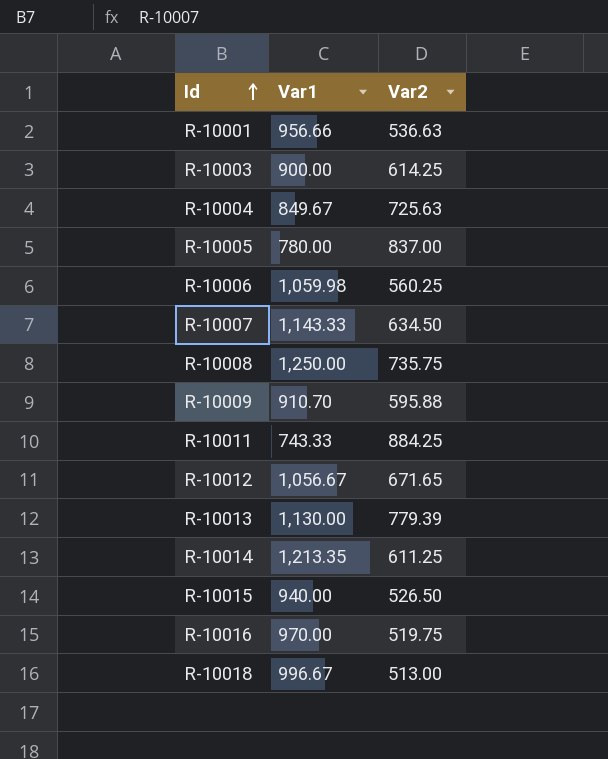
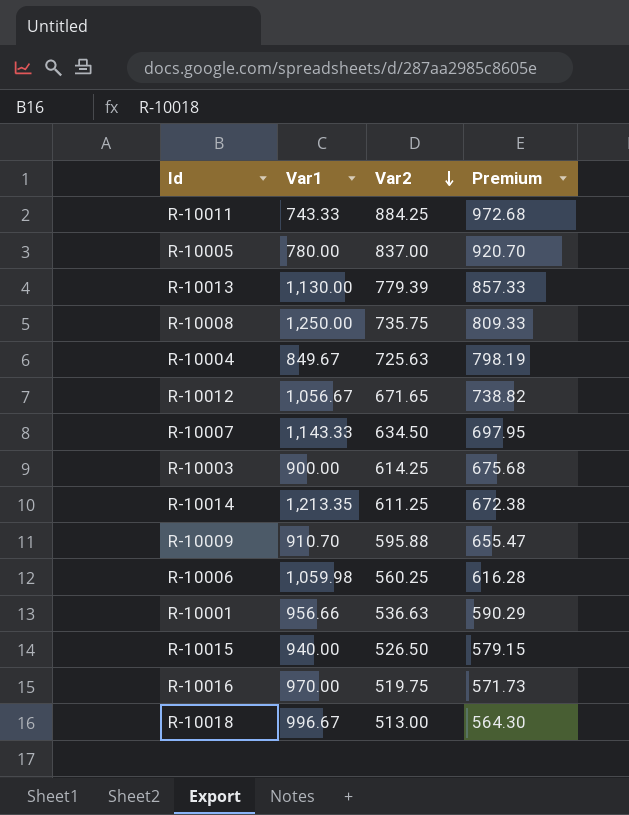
row order: Id ascending -> Var2 descending
column Premium | formula: none -> [Var2] * 1.1

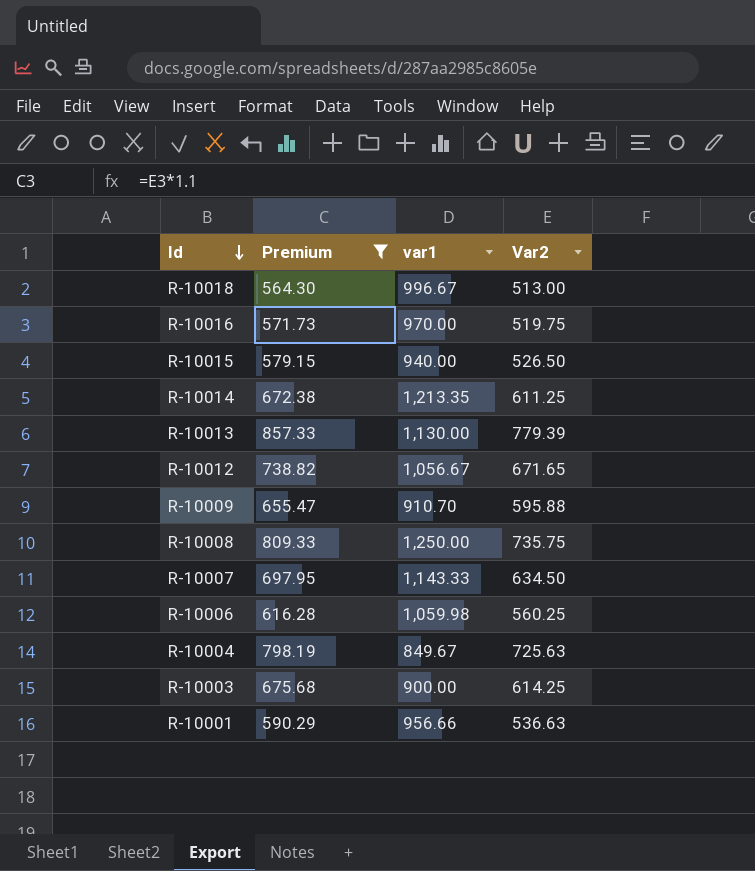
filter: none -> Premium <= 857.33
row order: Var2 descending -> Id descending
column Premium | position: 4 -> 2
column name: Var1 -> var1

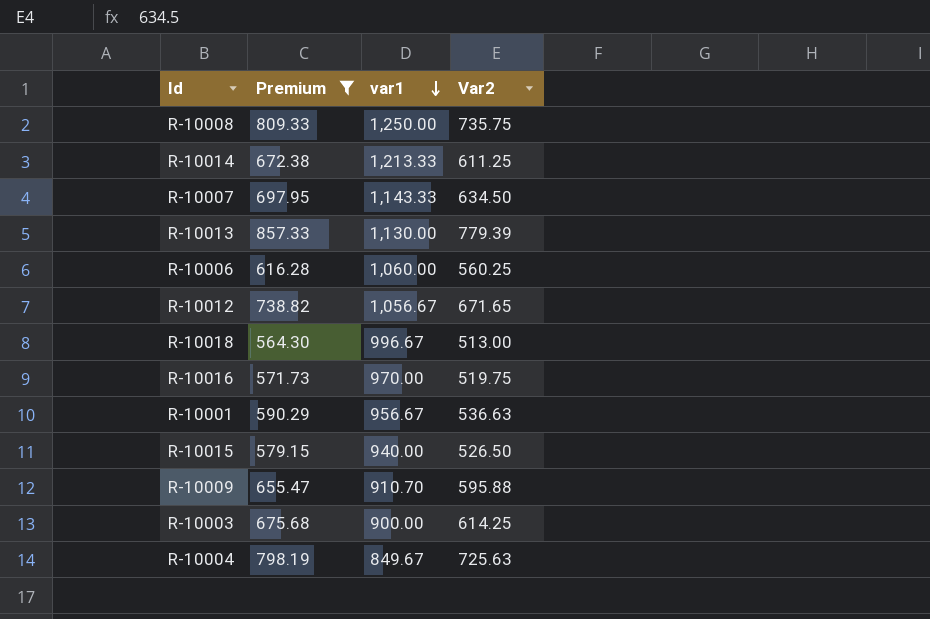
row order: Id descending -> var1 descending
R-10014 | var1: 1,213.35 -> 1,213.33
R-10006 | var1: 1,059.98 -> 1,060.00
R-10001 | var1: 956.66 -> 956.67

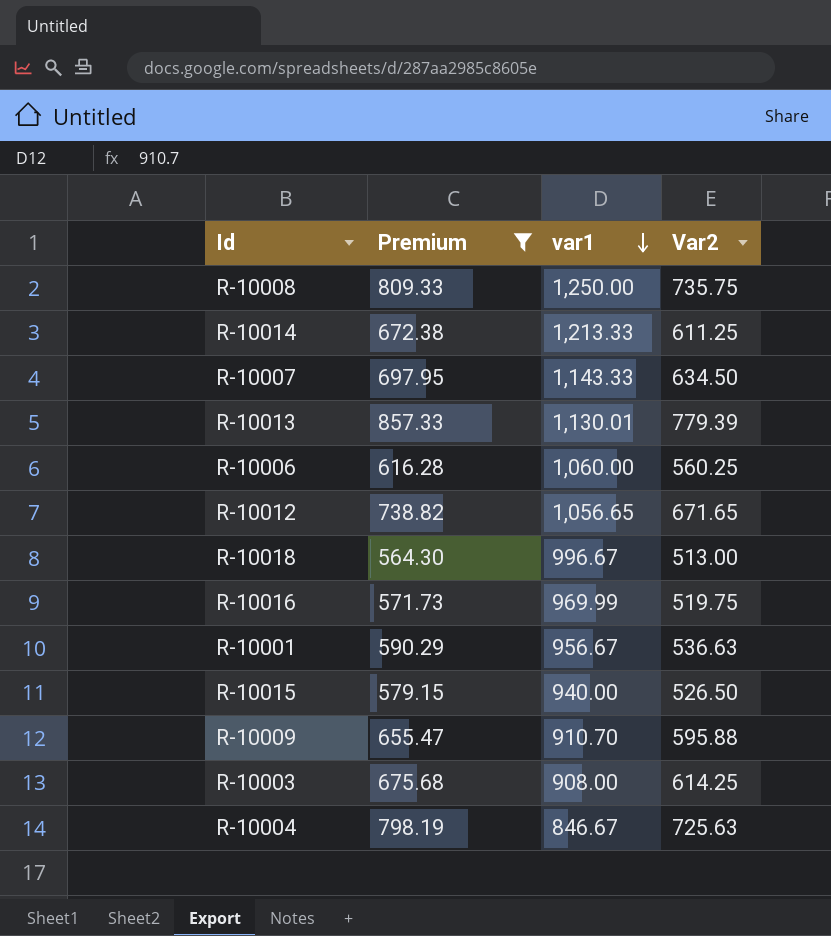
R-10013 | var1: 1,130.00 -> 1,130.01
R-10012 | var1: 1,056.67 -> 1,056.65
R-10016 | var1: 970.00 -> 969.99
R-10003 | var1: 900.00 -> 908.00
R-10004 | var1: 849.67 -> 846.67

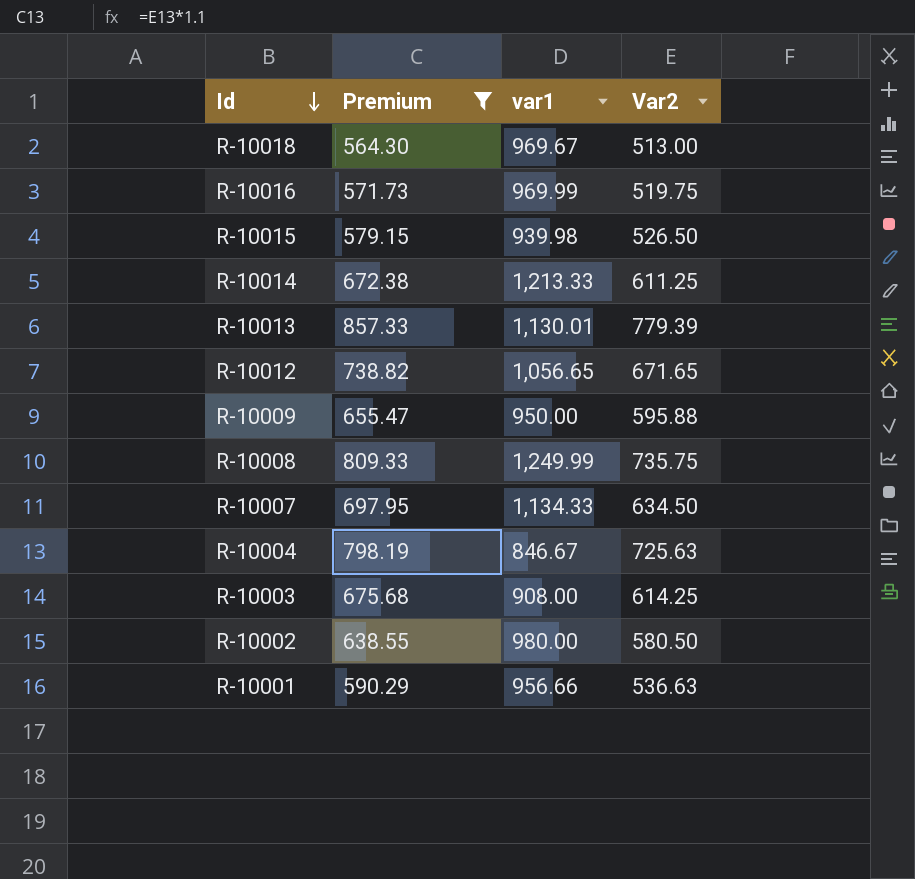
row order: var1 descending -> Id descending
row R-10006: 616.28 | 1,060.00 | 560.25 -> none
R-10018 | var1: 996.67 -> 969.67
R-10015 | var1: 940.00 -> 939.98
R-10009 | var1: 910.70 -> 950.00
R-10008 | var1: 1,250.00 -> 1,249.99
R-10007 | var1: 1,143.33 -> 1,134.33
row R-10002: none -> 638.55 | 980.00 | 580.50
R-10001 | var1: 956.67 -> 956.66

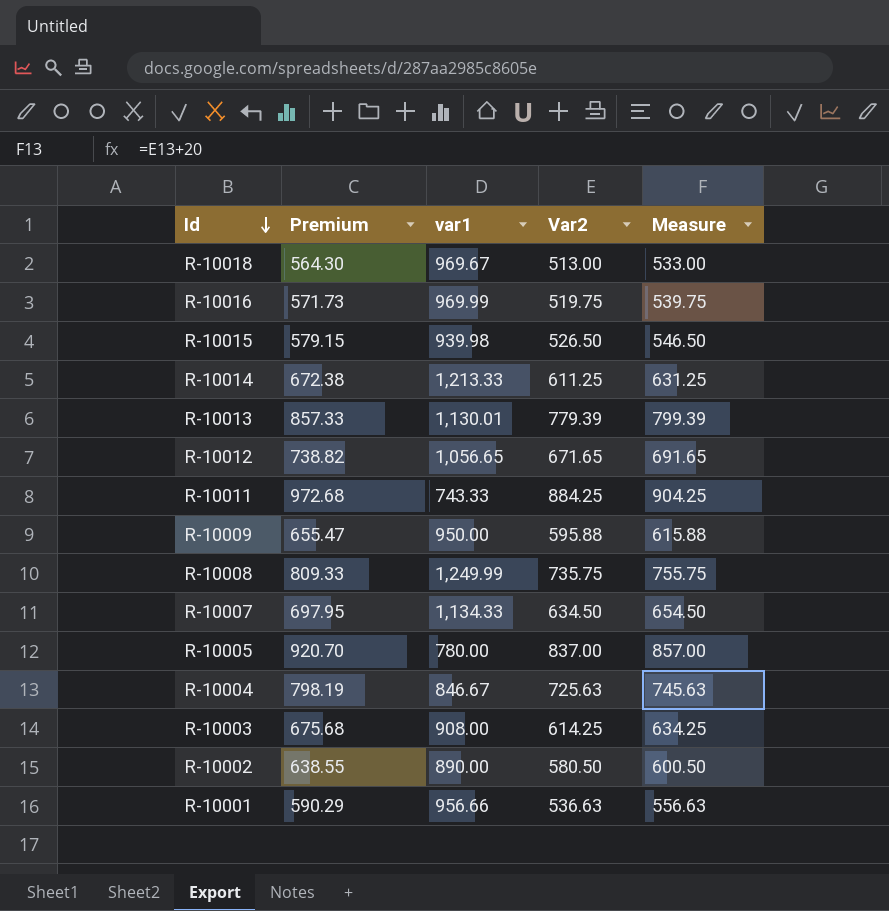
filter: Premium <= 857.33 -> none
column Measure | formula: none -> [Var2] + 20
R-10002 | var1: 980.00 -> 890.00

